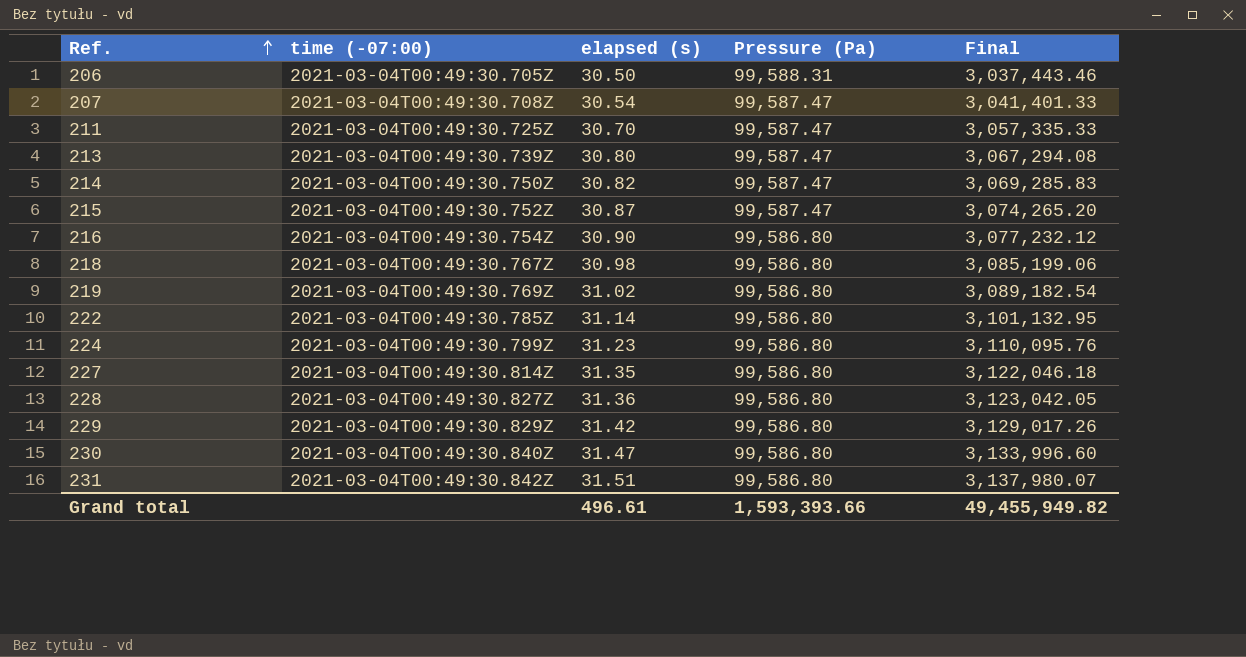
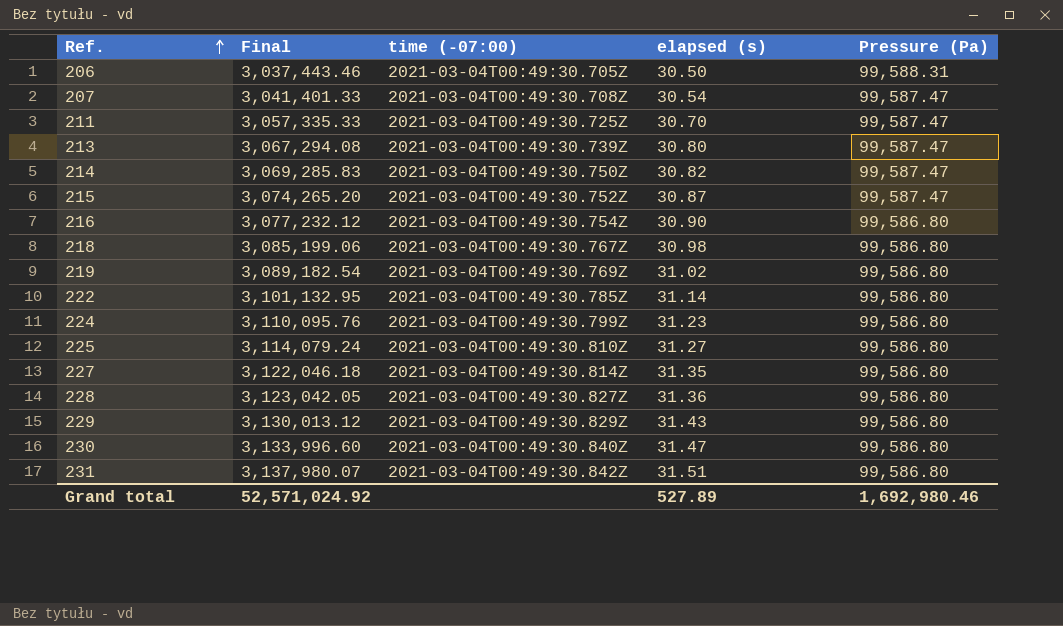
column Final | position: 5 -> 2
row 225: none -> 3,114,079.24 | 2021-03-04T00:49:30.810Z | 31.27 | 99,586.80
229 | Final: 3,129,017.26 -> 3,130,013.12
229 | elapsed (s): 31.42 -> 31.43
Grand total | Final: 49,455,949.82 -> 52,571,024.92
Grand total | elapsed (s): 496.61 -> 527.89
Grand total | Pressure (Pa): 1,593,393.66 -> 1,692,980.46

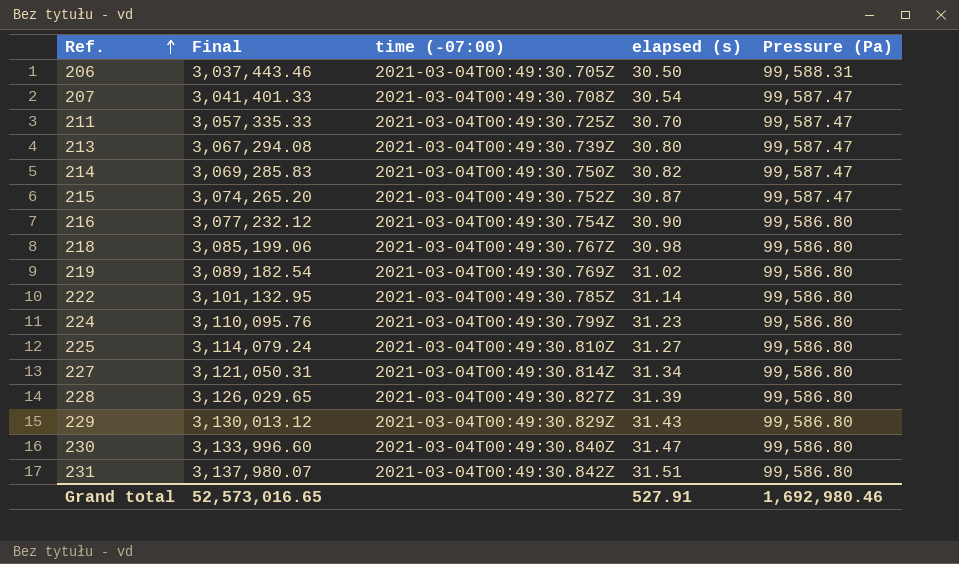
227 | Final: 3,122,046.18 -> 3,121,050.31
227 | elapsed (s): 31.35 -> 31.34
228 | Final: 3,123,042.05 -> 3,126,029.65
228 | elapsed (s): 31.36 -> 31.39
Grand total | Final: 52,571,024.92 -> 52,573,016.65
Grand total | elapsed (s): 527.89 -> 527.91

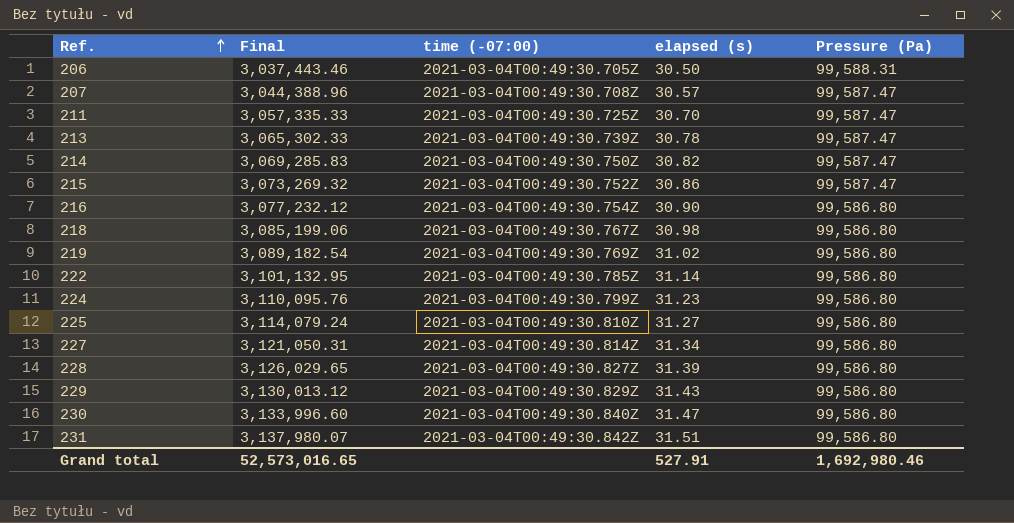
207 | Final: 3,041,401.33 -> 3,044,388.96
207 | elapsed (s): 30.54 -> 30.57
213 | Final: 3,067,294.08 -> 3,065,302.33
213 | elapsed (s): 30.80 -> 30.78
215 | Final: 3,074,265.20 -> 3,073,269.32
215 | elapsed (s): 30.87 -> 30.86

